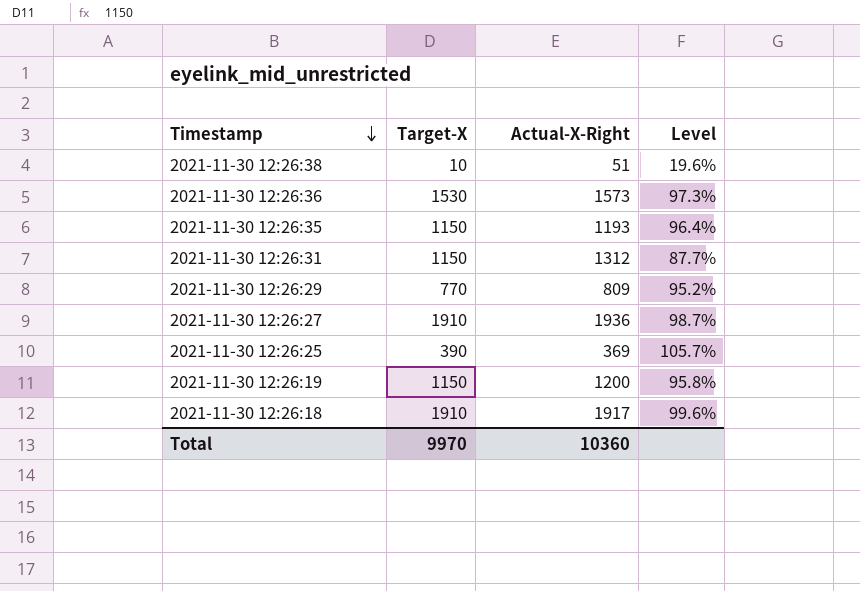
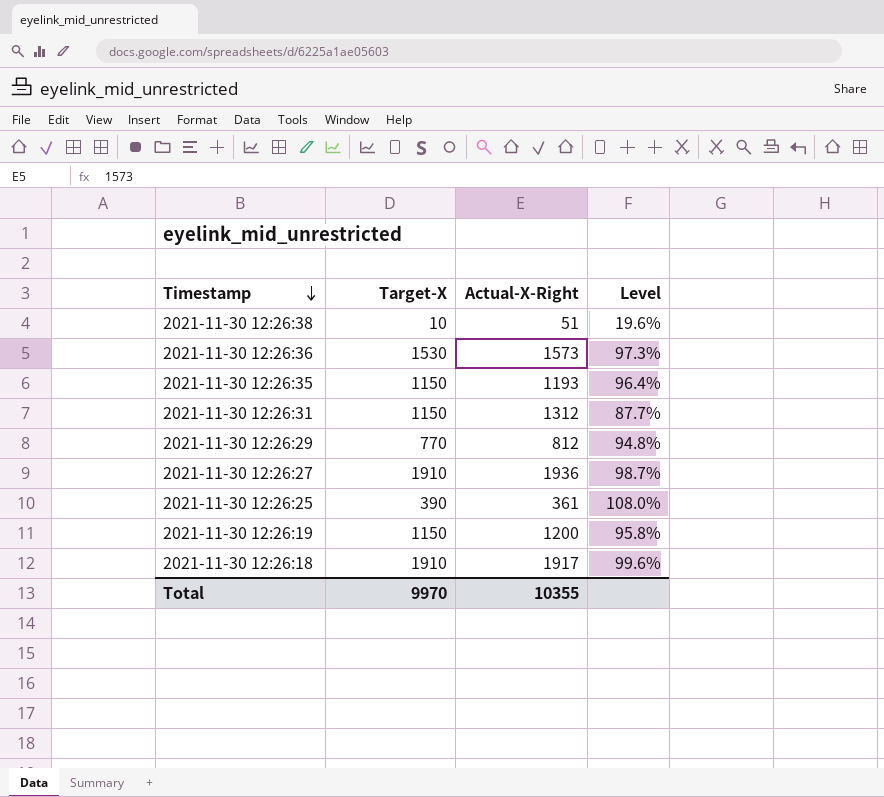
2021-11-30 12:26:29 | Actual-X-Right: 809 -> 812
2021-11-30 12:26:29 | Level: 95.2% -> 94.8%
2021-11-30 12:26:25 | Actual-X-Right: 369 -> 361
2021-11-30 12:26:25 | Level: 105.7% -> 108.0%
Total | Actual-X-Right: 10360 -> 10355

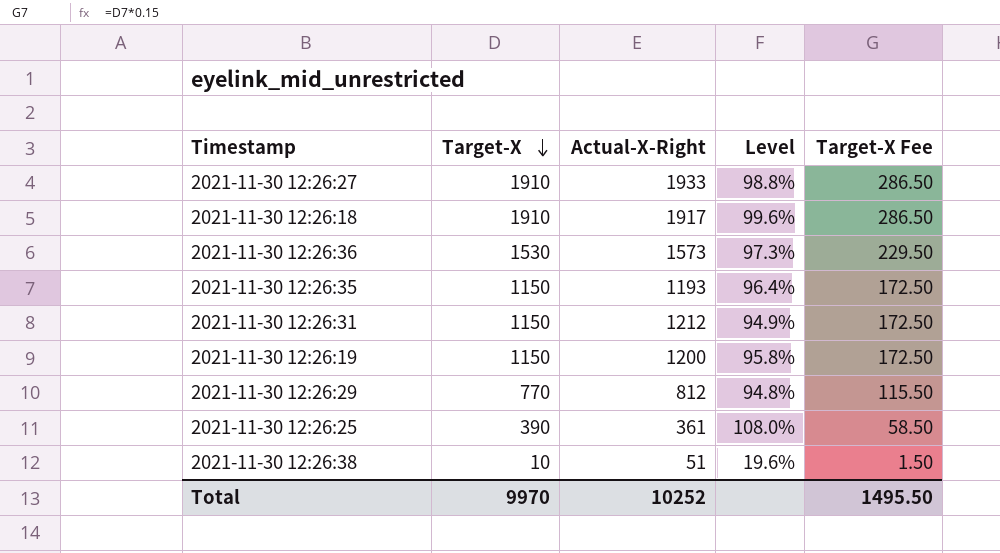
row order: Timestamp descending -> Target-X descending
column Target-X Fee | formula: none -> [Target-X] * 0.15
2021-11-30 12:26:27 | Actual-X-Right: 1936 -> 1933
2021-11-30 12:26:27 | Level: 98.7% -> 98.8%
2021-11-30 12:26:31 | Actual-X-Right: 1312 -> 1212
2021-11-30 12:26:31 | Level: 87.7% -> 94.9%
Total | Actual-X-Right: 10355 -> 10252

